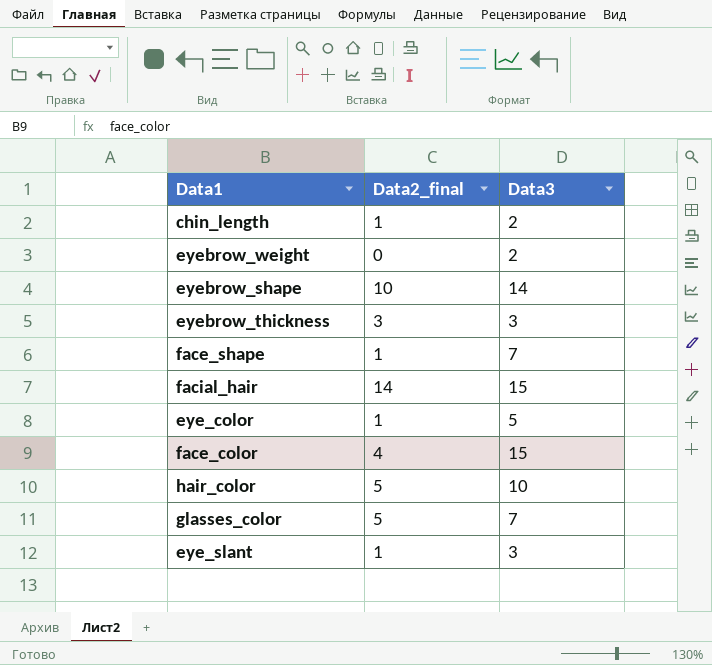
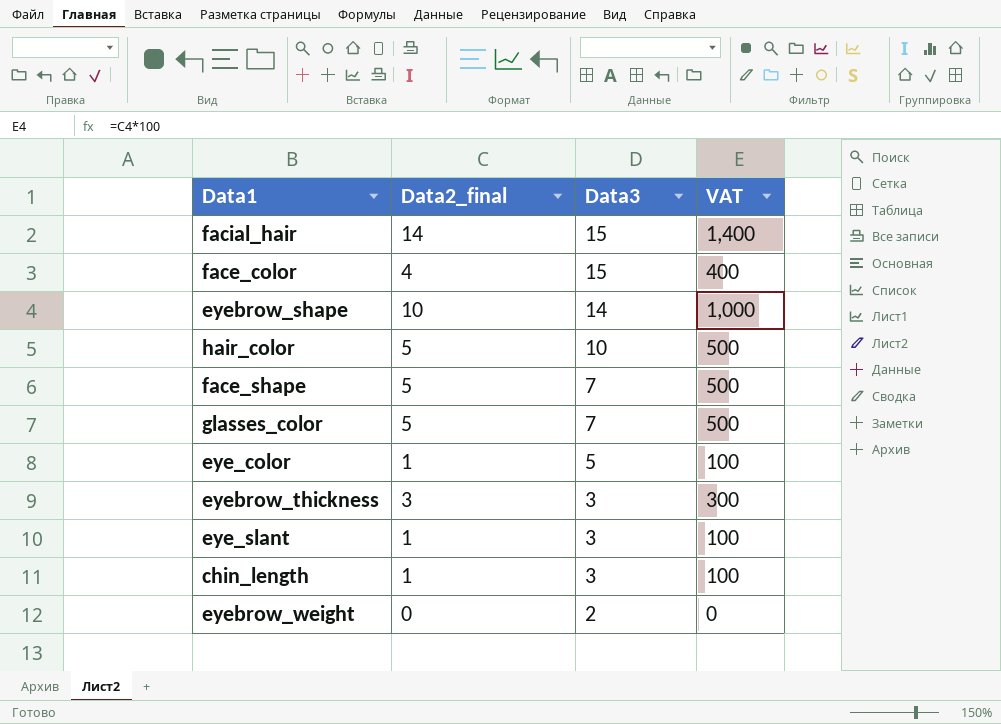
row order: none -> Data3 descending
column VAT | formula: none -> [Data2_final] * 100
face_shape | Data2_final: 1 -> 5
chin_length | Data3: 2 -> 3

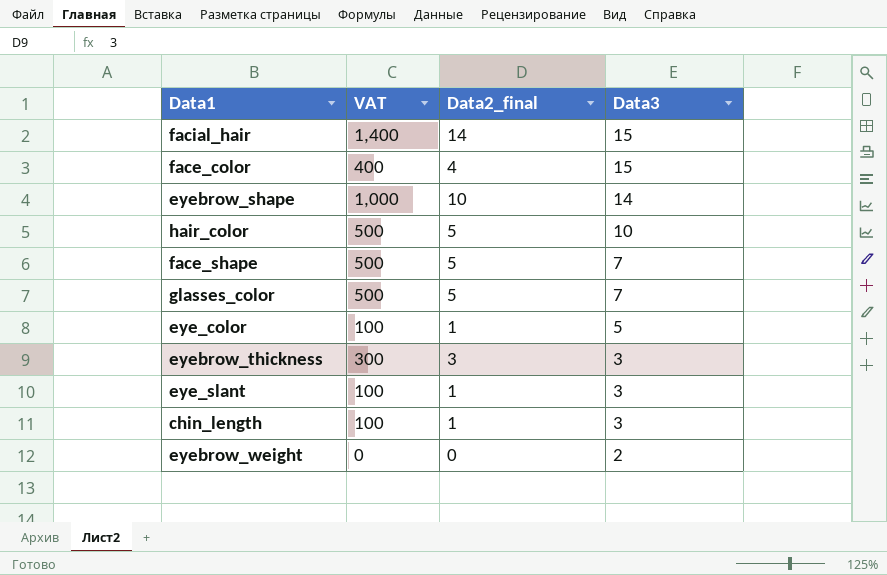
column VAT | position: 4 -> 2

